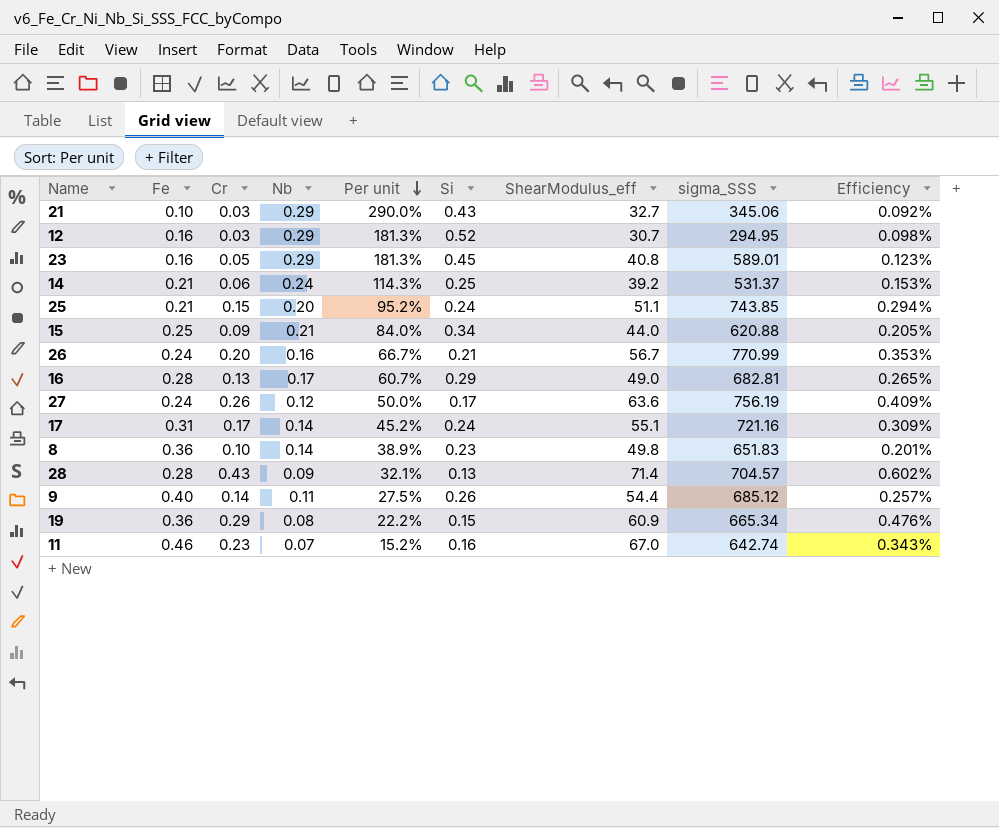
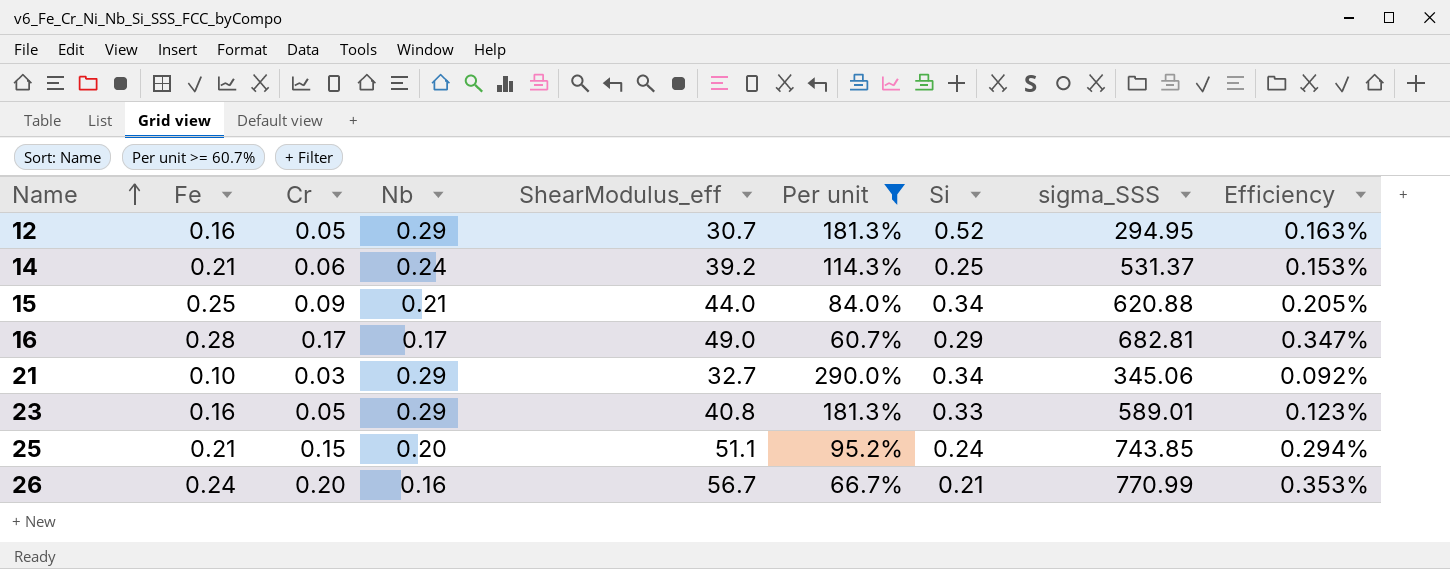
filter: none -> Per unit >= 60.7%
row order: Per unit descending -> Name ascending
column ShearModulus_eff | position: 7 -> 5
12 | Cr: 0.03 -> 0.05
12 | Efficiency: 0.098% -> 0.163%
16 | Cr: 0.13 -> 0.17
16 | Efficiency: 0.265% -> 0.347%
21 | Si: 0.43 -> 0.34
23 | Si: 0.45 -> 0.33

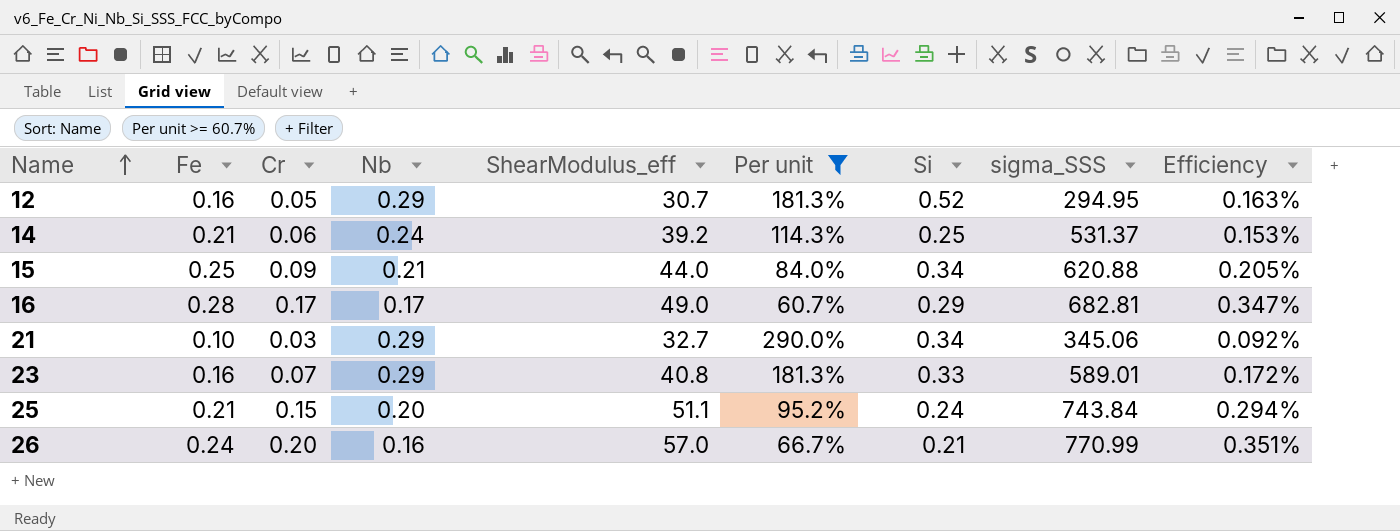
23 | Cr: 0.05 -> 0.07
23 | Efficiency: 0.123% -> 0.172%
25 | sigma_SSS: 743.85 -> 743.84
26 | ShearModulus_eff: 56.7 -> 57.0
26 | Efficiency: 0.353% -> 0.351%

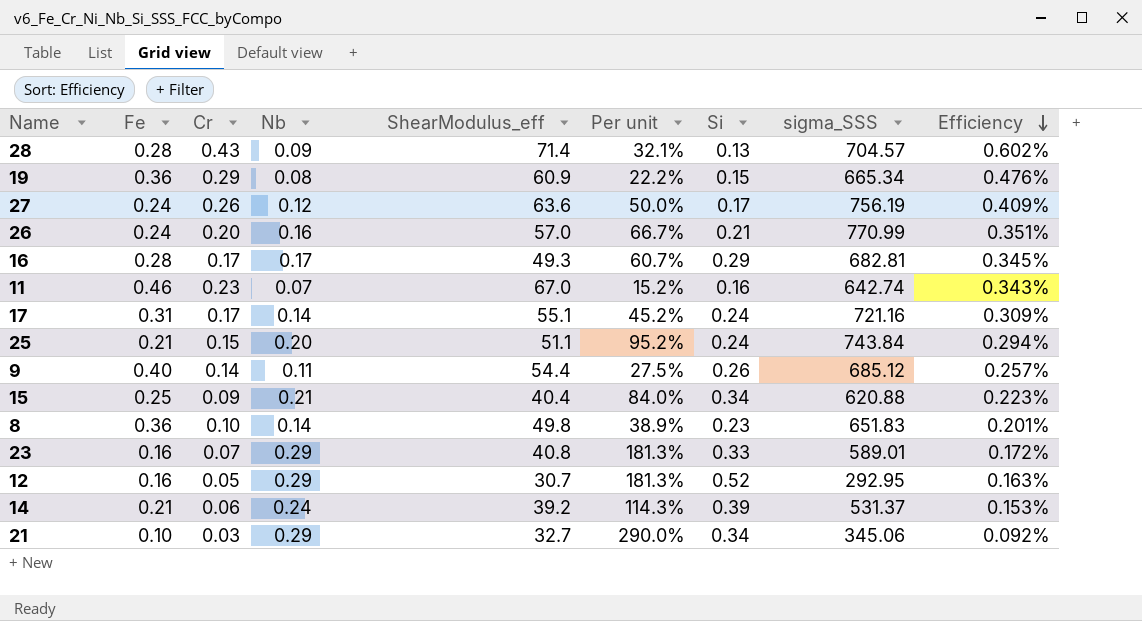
filter: Per unit >= 60.7% -> none
row order: Name ascending -> Efficiency descending
16 | ShearModulus_eff: 49.0 -> 49.3
16 | Efficiency: 0.347% -> 0.345%
15 | ShearModulus_eff: 44.0 -> 40.4
15 | Efficiency: 0.205% -> 0.223%
12 | sigma_SSS: 294.95 -> 292.95
14 | Si: 0.25 -> 0.39

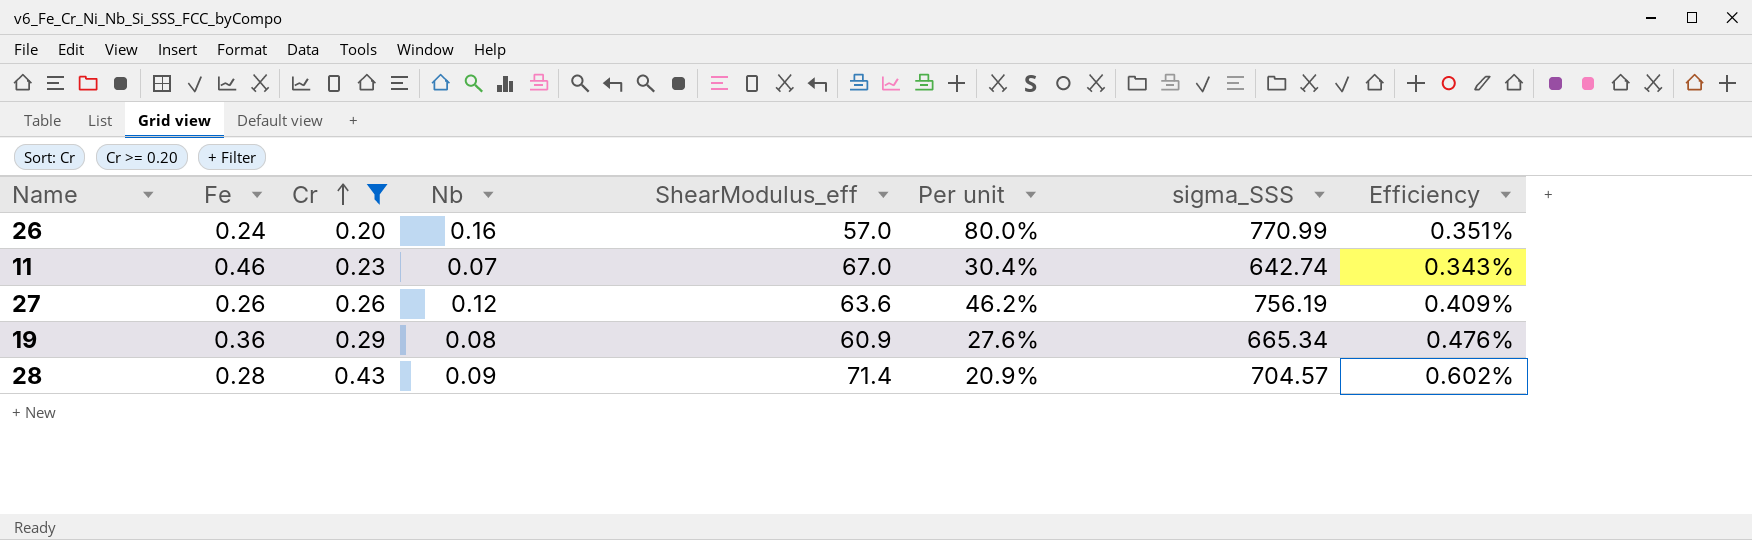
filter: none -> Cr >= 0.20
row order: Efficiency descending -> Cr ascending
column Si | position: 7 -> none
column Per unit | formula: [Nb] / [Fe] -> [Nb] / [Cr]
27 | Fe: 0.24 -> 0.26

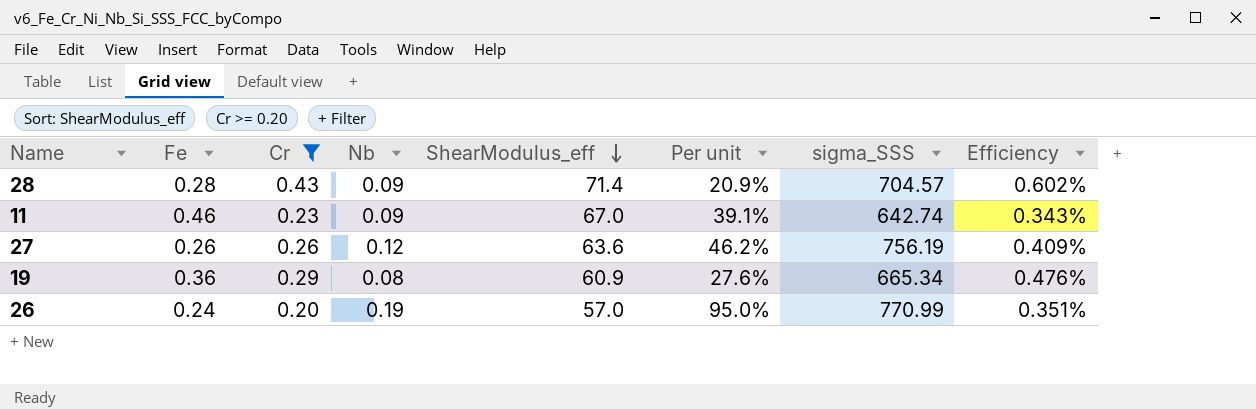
row order: Cr ascending -> ShearModulus_eff descending
11 | Nb: 0.07 -> 0.09
11 | Per unit: 30.4% -> 39.1%
26 | Nb: 0.16 -> 0.19
26 | Per unit: 80.0% -> 95.0%

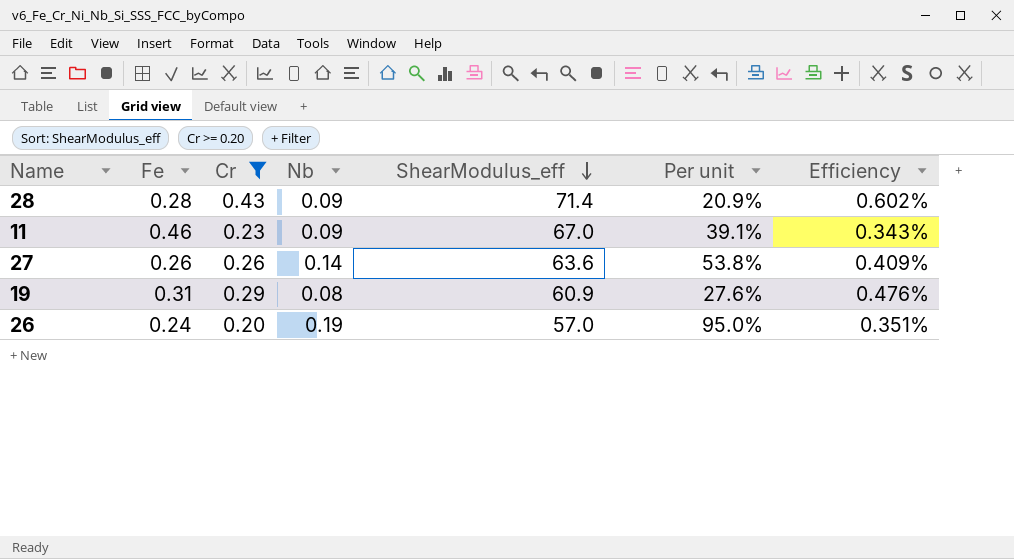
column sigma_SSS | position: 7 -> none
27 | Nb: 0.12 -> 0.14
27 | Per unit: 46.2% -> 53.8%
19 | Fe: 0.36 -> 0.31

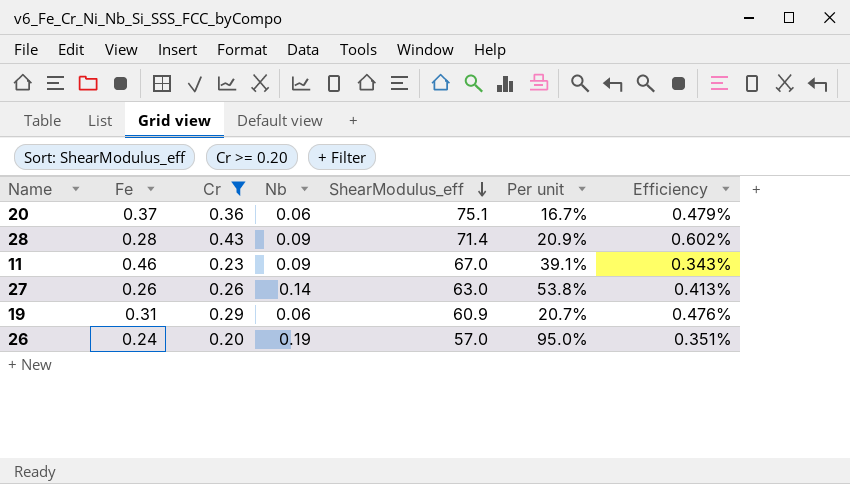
row 20: none -> 0.37 | 0.36 | 0.06 | 75.1 | 16.7% | 0.479%
27 | ShearModulus_eff: 63.6 -> 63.0
27 | Efficiency: 0.409% -> 0.413%
19 | Nb: 0.08 -> 0.06
19 | Per unit: 27.6% -> 20.7%

